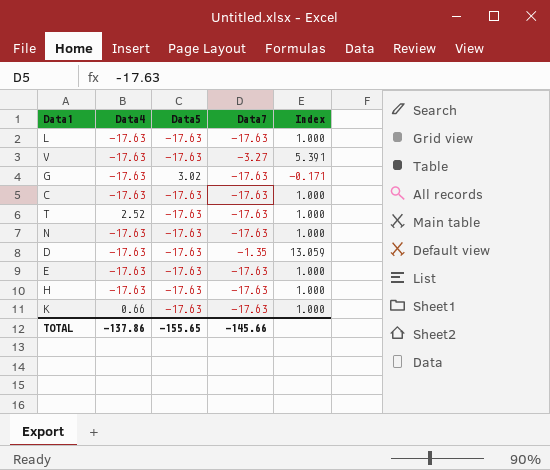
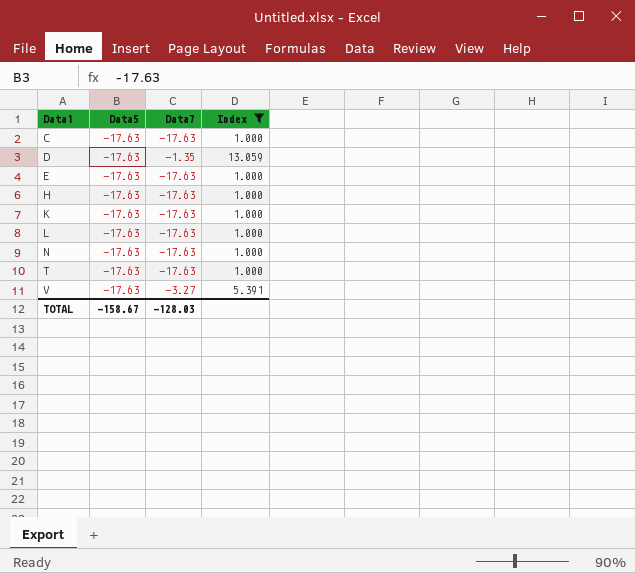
filter: none -> Index != -0.171
row order: none -> Data1 ascending
column Data4 | position: 2 -> none
TOTAL | Data5: -155.65 -> -158.67
TOTAL | Data7: -145.66 -> -128.03

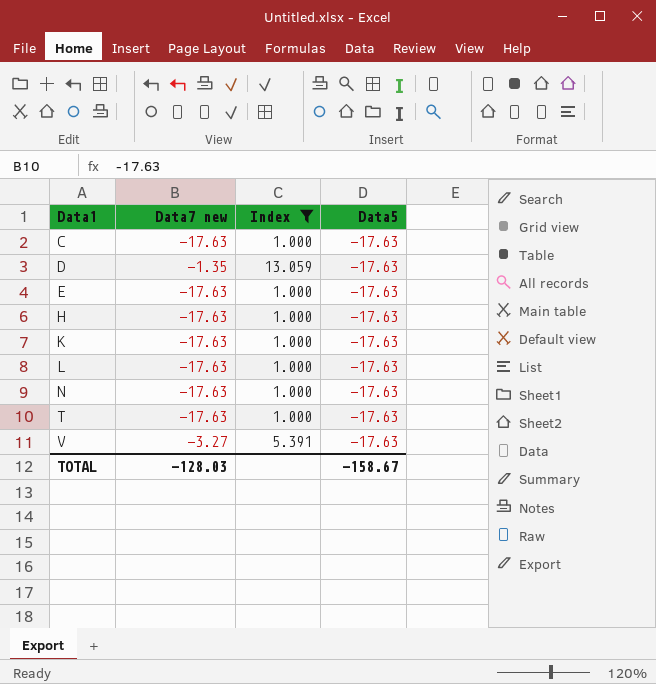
column name: Data7 -> Data7 new
column Data5 | position: 2 -> 4

